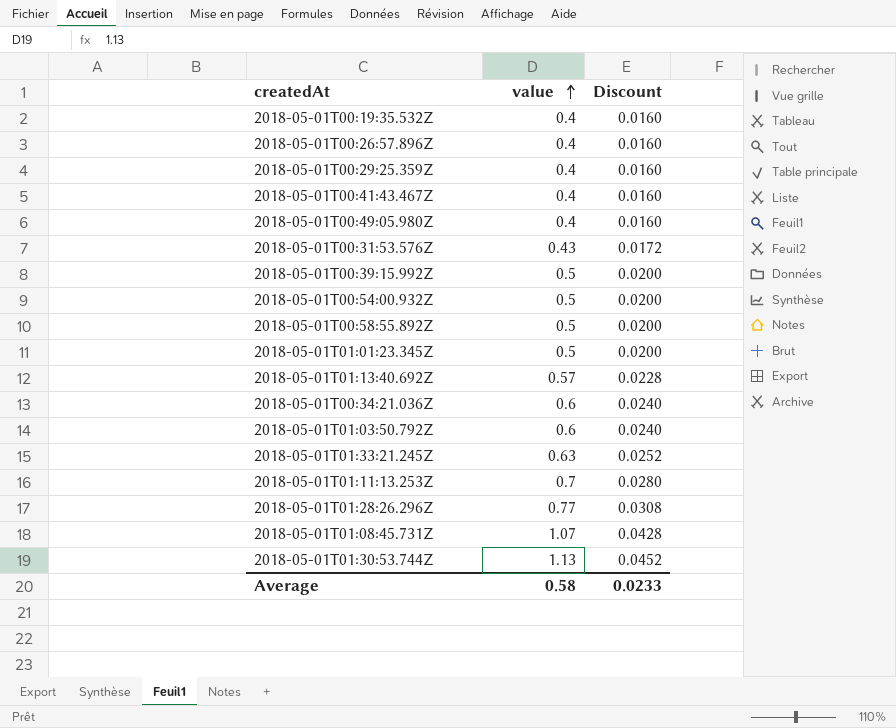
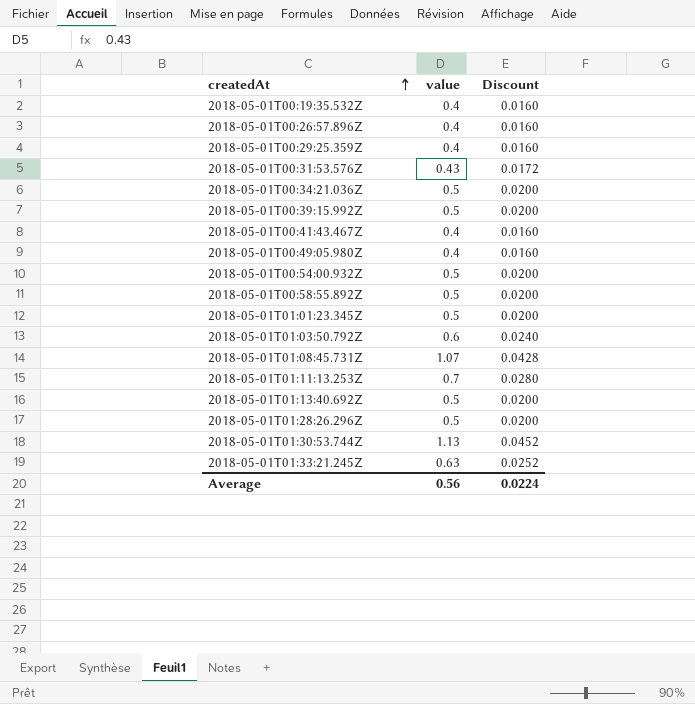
row order: value ascending -> createdAt ascending
2018-05-01T00:34:21.036Z | value: 0.6 -> 0.5
2018-05-01T00:34:21.036Z | Discount: 0.0240 -> 0.0200
2018-05-01T01:13:40.692Z | value: 0.57 -> 0.5
2018-05-01T01:13:40.692Z | Discount: 0.0228 -> 0.0200
2018-05-01T01:28:26.296Z | value: 0.77 -> 0.5
2018-05-01T01:28:26.296Z | Discount: 0.0308 -> 0.0200
Average | value: 0.58 -> 0.56
Average | Discount: 0.0233 -> 0.0224

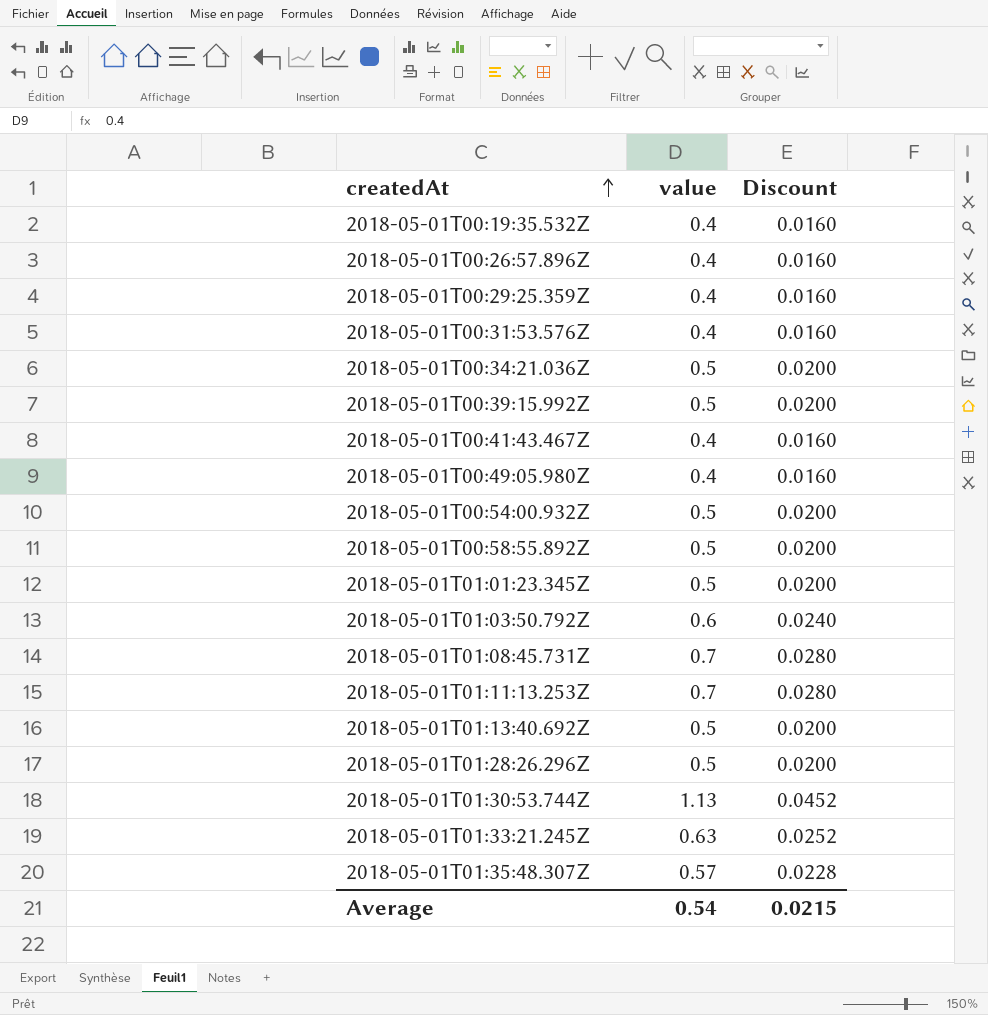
2018-05-01T00:31:53.576Z | value: 0.43 -> 0.4
2018-05-01T00:31:53.576Z | Discount: 0.0172 -> 0.0160
2018-05-01T01:08:45.731Z | value: 1.07 -> 0.7
2018-05-01T01:08:45.731Z | Discount: 0.0428 -> 0.0280
row 2018-05-01T01:35:48.307Z: none -> 0.57 | 0.0228
Average | value: 0.56 -> 0.54
Average | Discount: 0.0224 -> 0.0215

